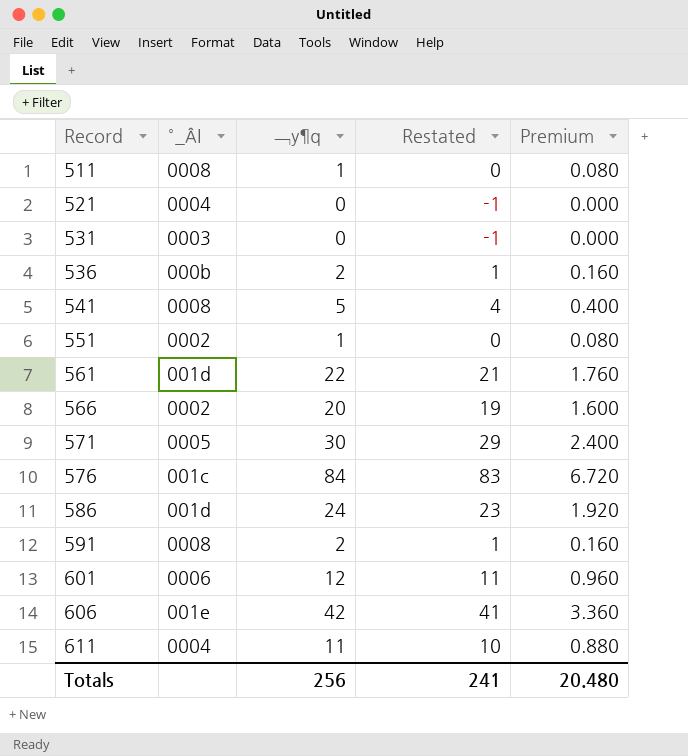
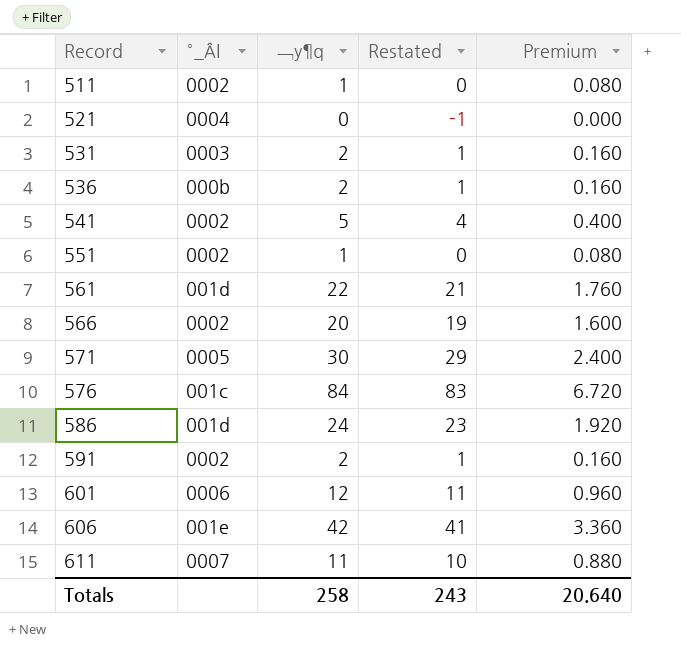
511 | °_ÂI: 0008 -> 0002
531 | ¬y¶q: 0 -> 2
531 | Restated: -1 -> 1
531 | Premium: 0.000 -> 0.160
541 | °_ÂI: 0008 -> 0002
591 | °_ÂI: 0008 -> 0002
611 | °_ÂI: 0004 -> 0007
Totals | ¬y¶q: 256 -> 258
Totals | Restated: 241 -> 243
Totals | Premium: 20.480 -> 20.640

